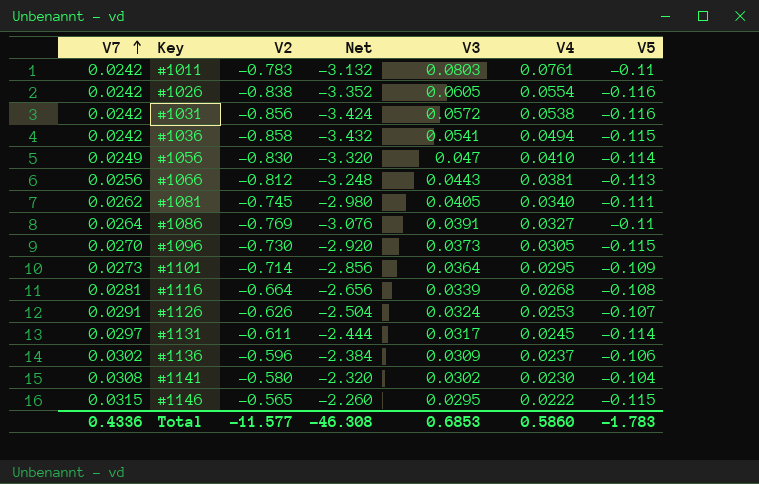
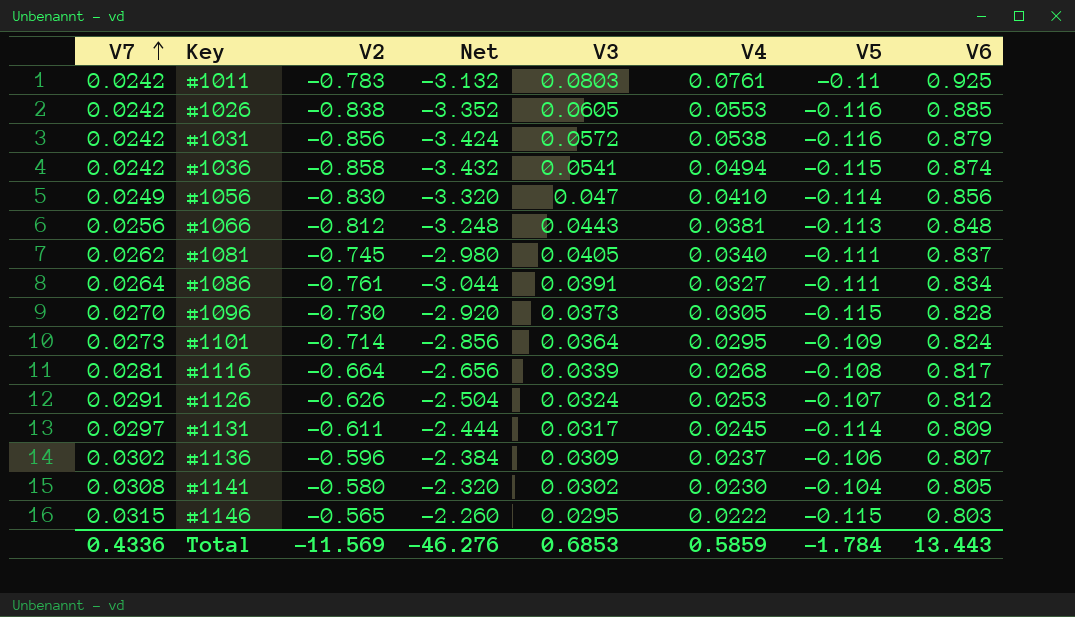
column V6 | position: none -> 8
#1026 | V4: 0.0554 -> 0.0553
#1086 | V2: -0.769 -> -0.761
#1086 | Net: -3.076 -> -3.044
#1086 | V5: -0.11 -> -0.111
Total | V2: -11.577 -> -11.569
Total | Net: -46.308 -> -46.276
Total | V4: 0.5860 -> 0.5859
Total | V5: -1.783 -> -1.784

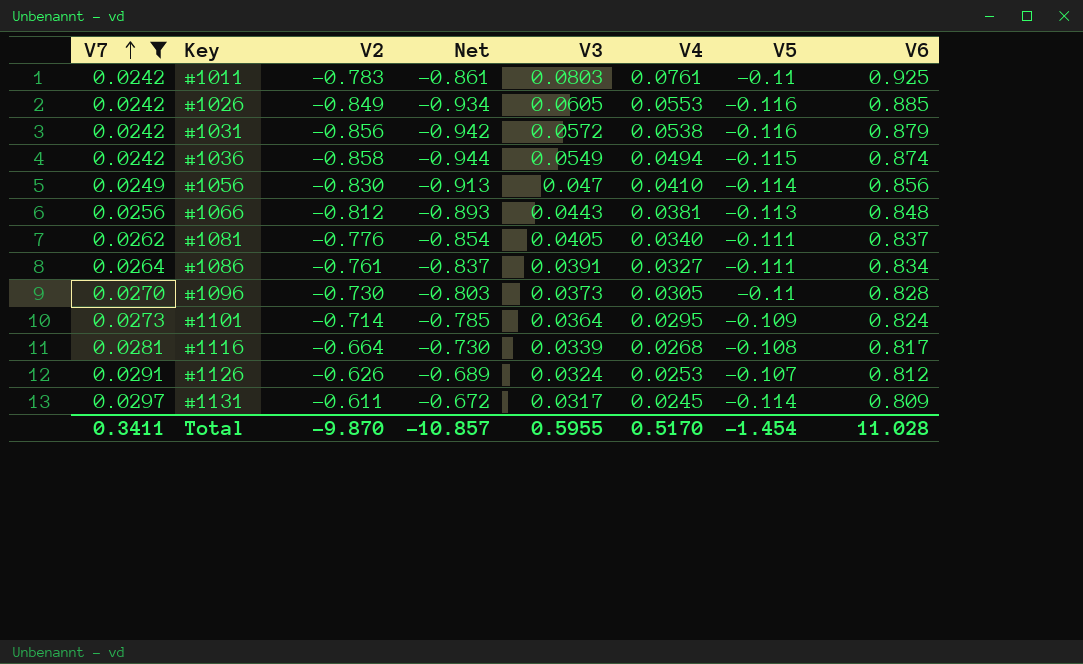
filter: none -> V7 <= 0.0297
column Net | formula: [V2] * 4 -> [V2] * 1.1
#1026 | V2: -0.838 -> -0.849
#1036 | V3: 0.0541 -> 0.0549
#1081 | V2: -0.745 -> -0.776
#1096 | V5: -0.115 -> -0.11
Total | V7: 0.4336 -> 0.3411
Total | V2: -11.569 -> -9.870
Total | Net: -46.276 -> -10.857
Total | V3: 0.6853 -> 0.5955
Total | V4: 0.5859 -> 0.5170
Total | V5: -1.784 -> -1.454
Total | V6: 13.443 -> 11.028

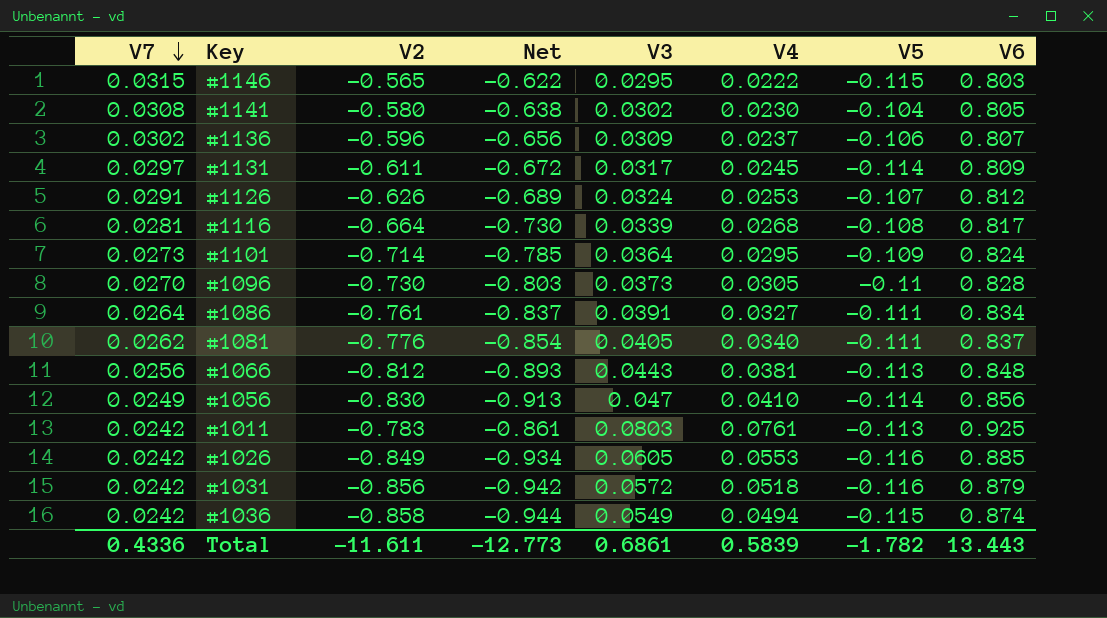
filter: V7 <= 0.0297 -> none
row order: V7 ascending -> V7 descending
#1011 | V5: -0.11 -> -0.113
#1031 | V4: 0.0538 -> 0.0518
Total | V7: 0.3411 -> 0.4336
Total | V2: -9.870 -> -11.611
Total | Net: -10.857 -> -12.773
Total | V3: 0.5955 -> 0.6861
Total | V4: 0.5170 -> 0.5839
Total | V5: -1.454 -> -1.782
Total | V6: 11.028 -> 13.443

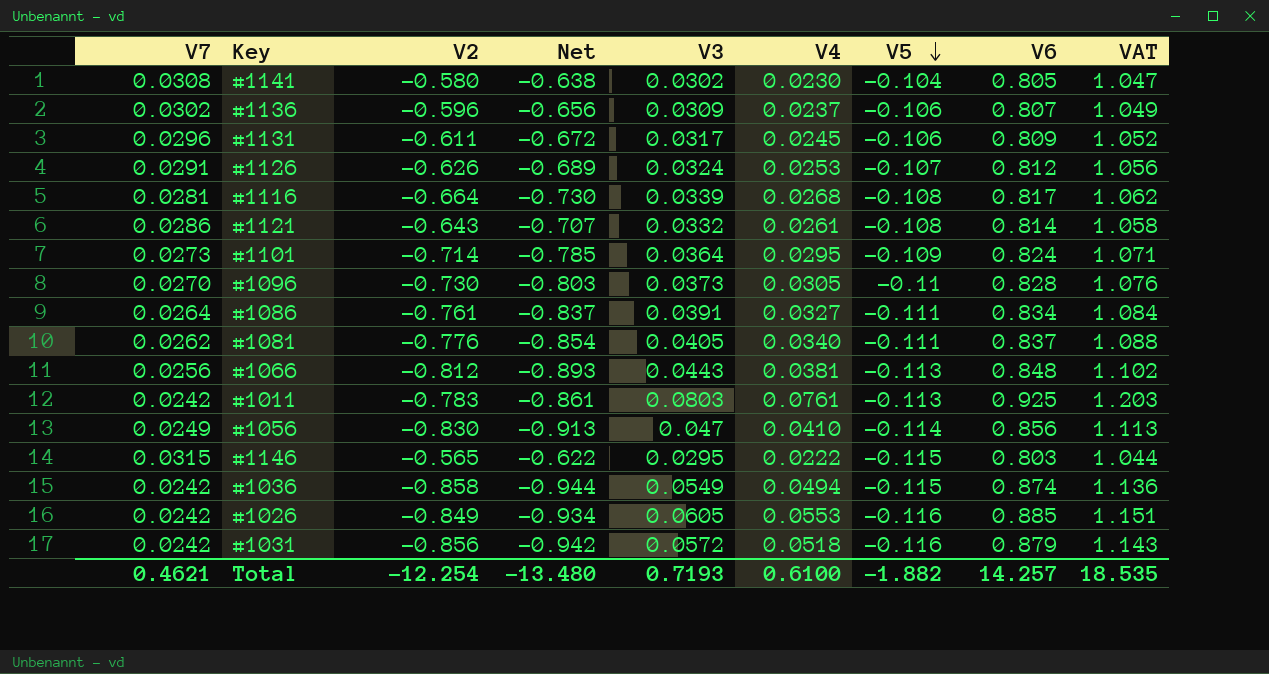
row order: V7 descending -> V5 descending
column VAT | formula: none -> [V6] * 1.3
#1131 | V7: 0.0297 -> 0.0296
#1131 | V5: -0.114 -> -0.106
row #1121: none -> 0.0286 | -0.643 | -0.707 | 0.0332 | 0.0261 | -0.108 | 0.814 | 1.058
Total | V7: 0.4336 -> 0.4621
Total | V2: -11.611 -> -12.254
Total | Net: -12.773 -> -13.480
Total | V3: 0.6861 -> 0.7193
Total | V4: 0.5839 -> 0.6100
Total | V5: -1.782 -> -1.882
Total | V6: 13.443 -> 14.257

